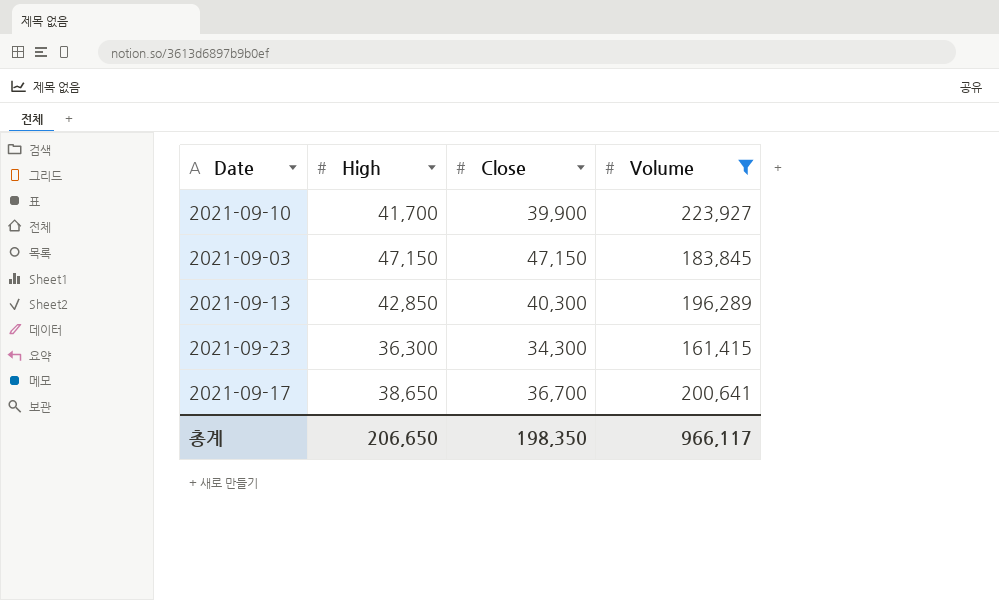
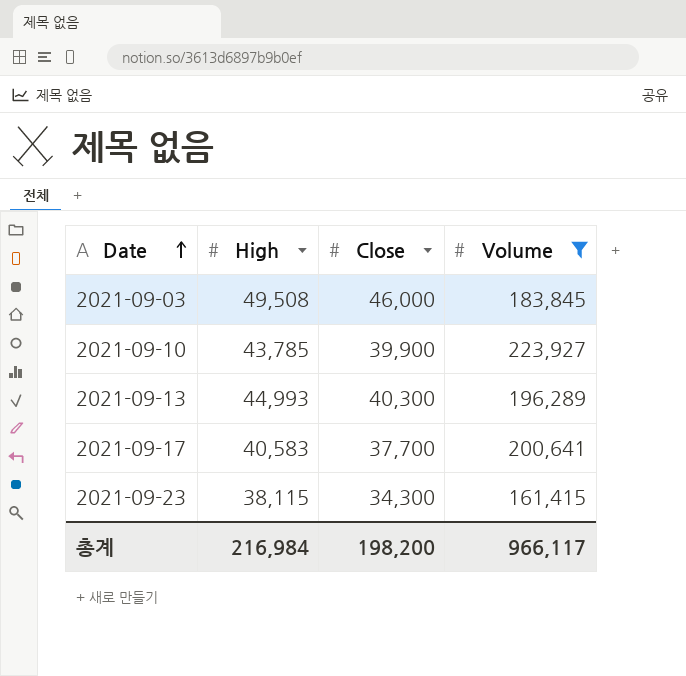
row order: none -> Date ascending
2021-09-03 | High: 47,150 -> 49,508
2021-09-03 | Close: 47,150 -> 46,000
2021-09-10 | High: 41,700 -> 43,785
2021-09-13 | High: 42,850 -> 44,993
2021-09-17 | High: 38,650 -> 40,583
2021-09-17 | Close: 36,700 -> 37,700
2021-09-23 | High: 36,300 -> 38,115
총계 | High: 206,650 -> 216,984
총계 | Close: 198,350 -> 198,200

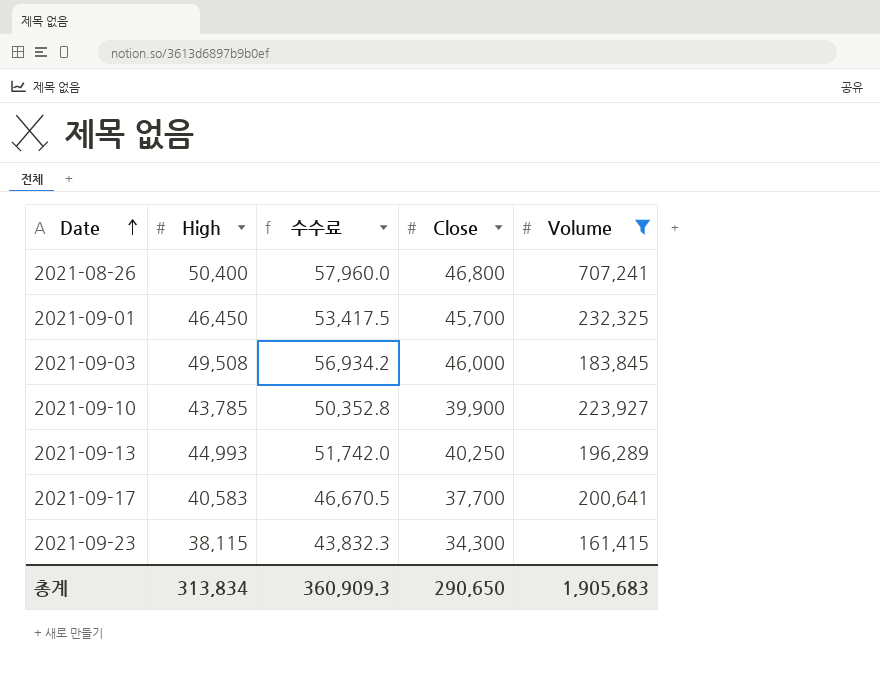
column 수수료 | formula: none -> [High] * 1.15
row 2021-08-26: none -> 50,400 | 57,960.0 | 46,800 | 707,241
row 2021-09-01: none -> 46,450 | 53,417.5 | 45,700 | 232,325
2021-09-13 | Close: 40,300 -> 40,250
총계 | High: 216,984 -> 313,834
총계 | Close: 198,200 -> 290,650
총계 | Volume: 966,117 -> 1,905,683

